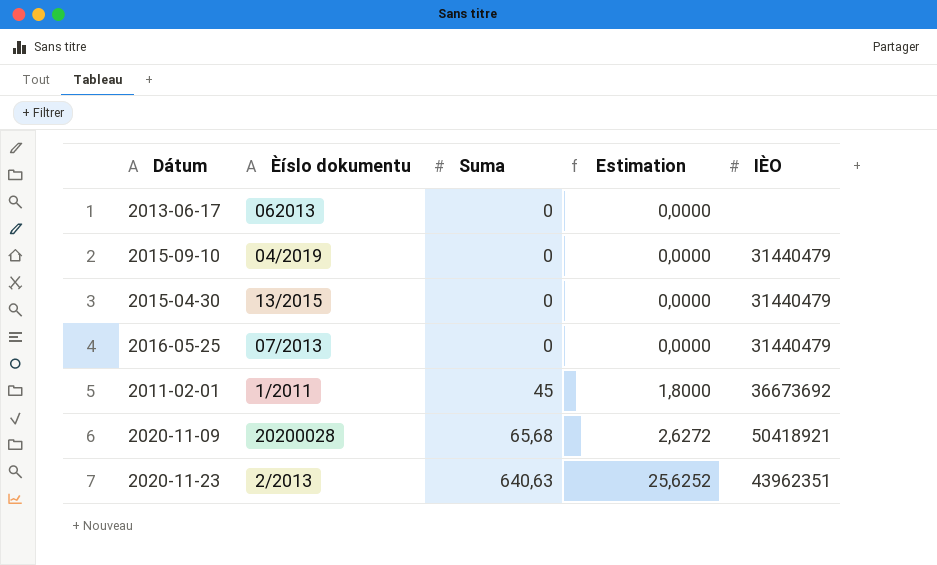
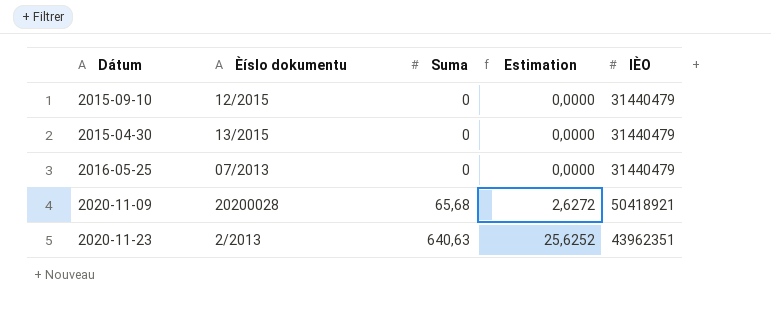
row 2013-06-17: 062013 | 0 | 0,0000 | none -> none
row 2011-02-01: 1/2011 | 45 | 1,8000 | 36673692 -> none
2015-09-10 | Èíslo dokumentu: 04/2019 -> 12/2015

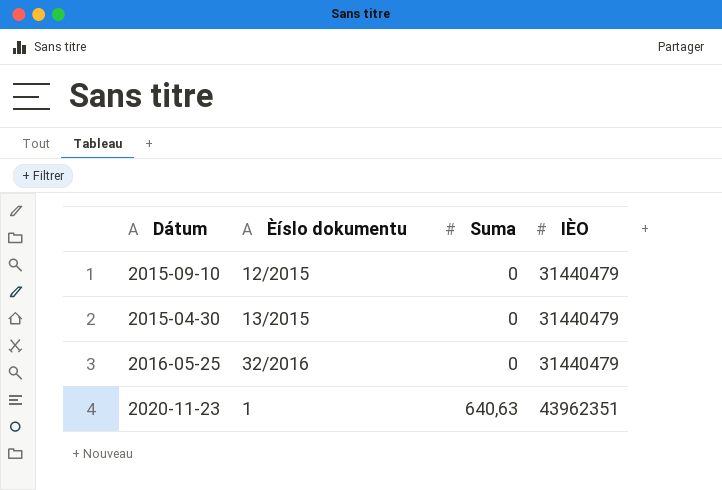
column Estimation | formula: [Suma] * 0,04 -> none
row 2020-11-09: 20200028 | 65,68 | 2,6272 | 50418921 -> none
2016-05-25 | Èíslo dokumentu: 07/2013 -> 32/2016
2020-11-23 | Èíslo dokumentu: 2/2013 -> 1

